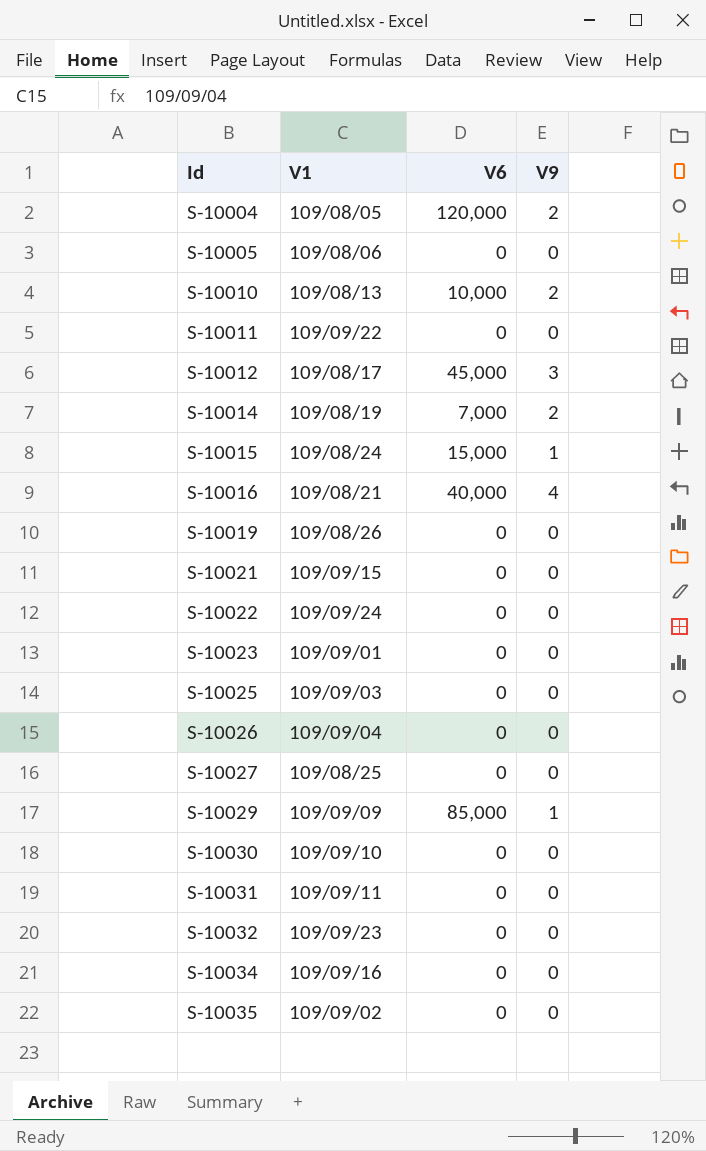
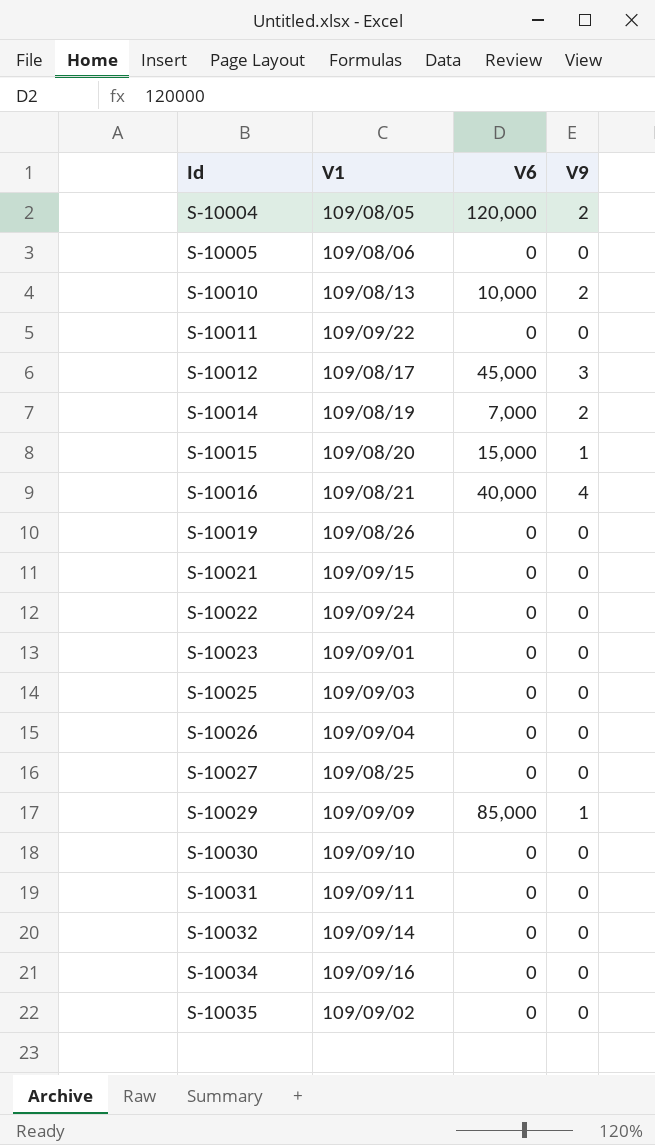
S-10015 | V1: 109/08/24 -> 109/08/20
S-10032 | V1: 109/09/23 -> 109/09/14

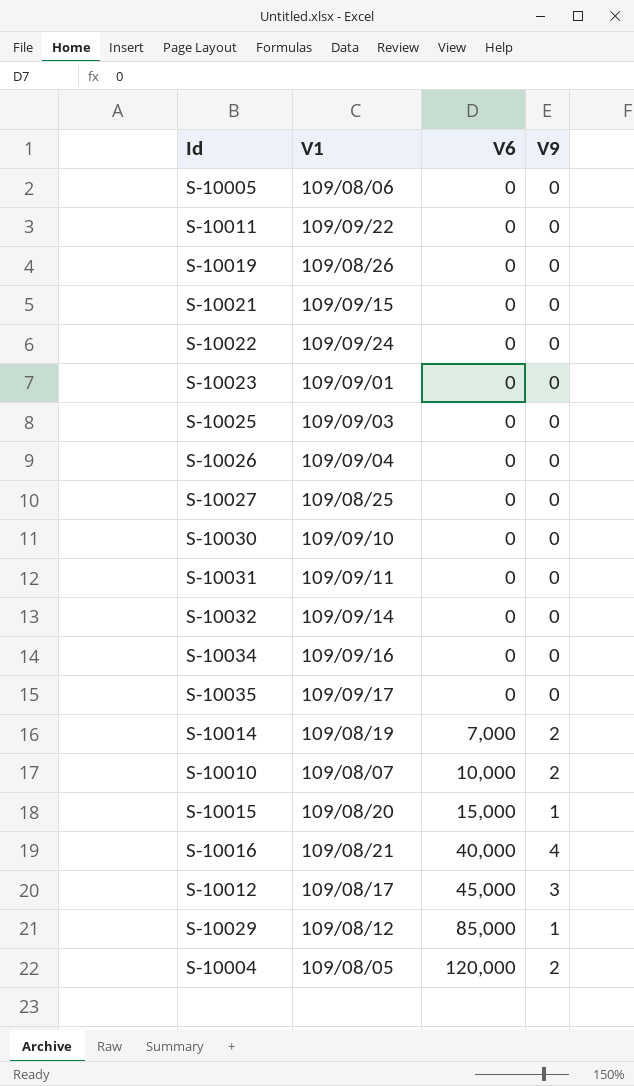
row order: Id ascending -> V6 ascending
S-10035 | V1: 109/09/02 -> 109/09/17
S-10010 | V1: 109/08/13 -> 109/08/07
S-10029 | V1: 109/09/09 -> 109/08/12

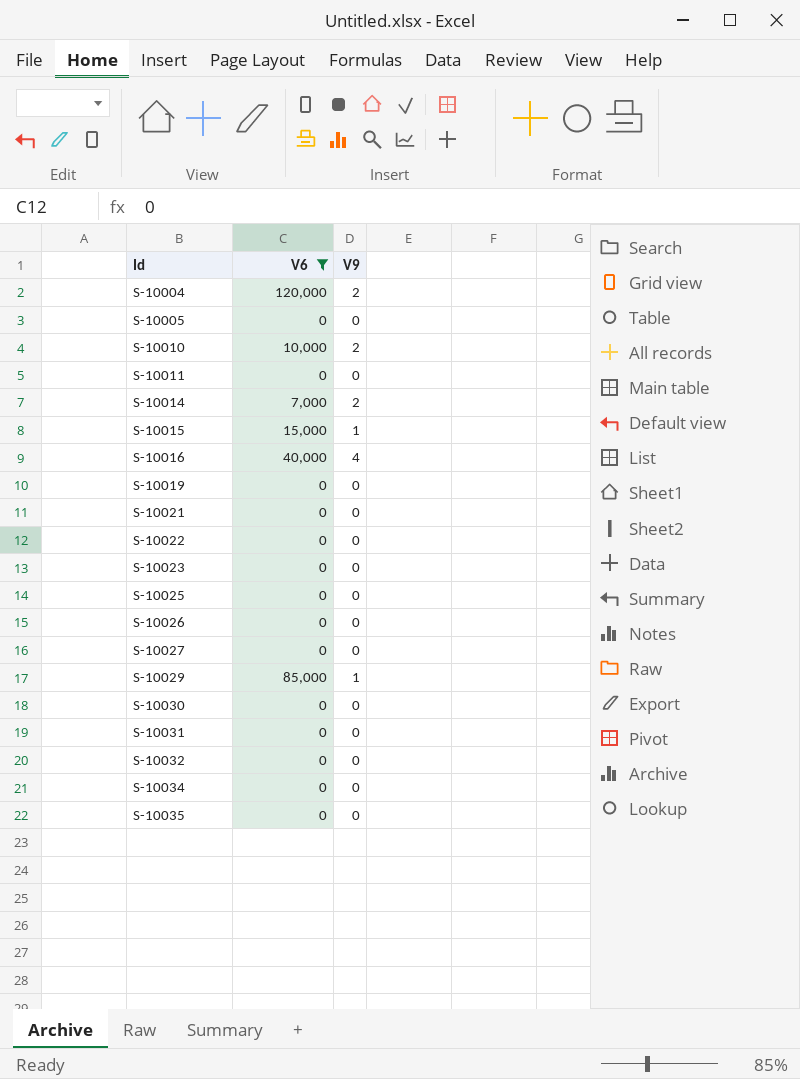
filter: none -> V6 != 45,000
row order: V6 ascending -> Id ascending
column V1 | position: 2 -> none

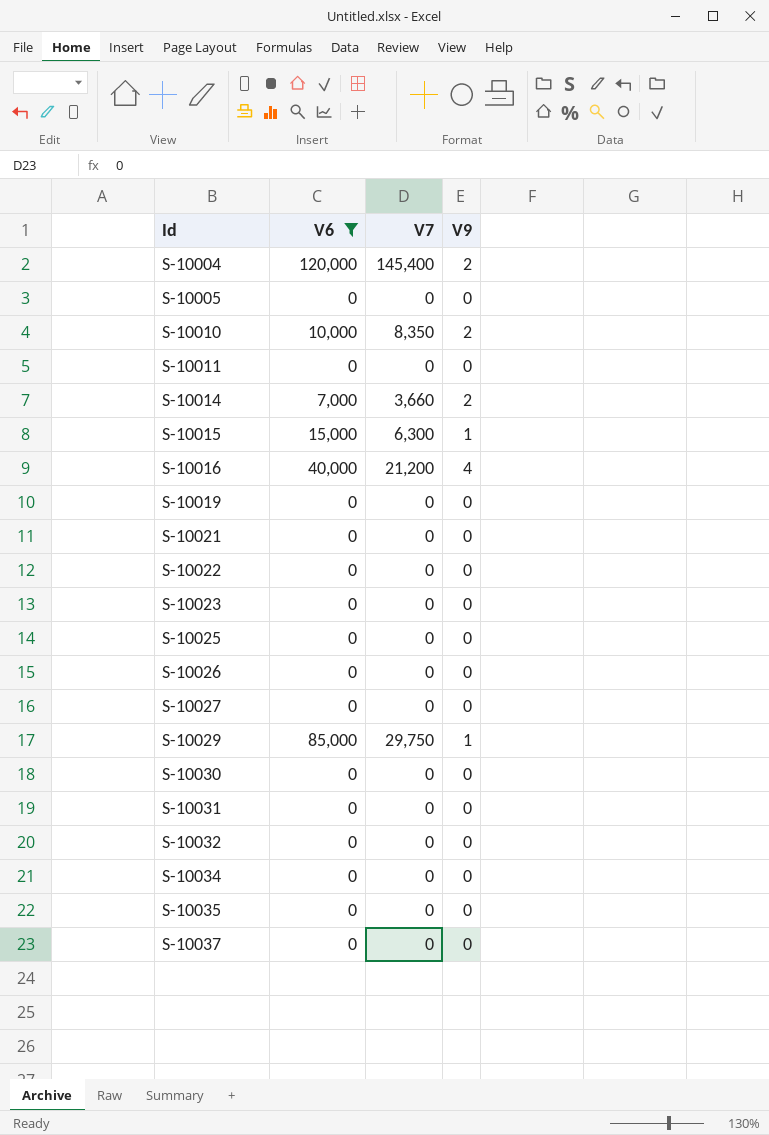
column V7 | position: none -> 3
row S-10037: none -> 0 | 0 | 0

